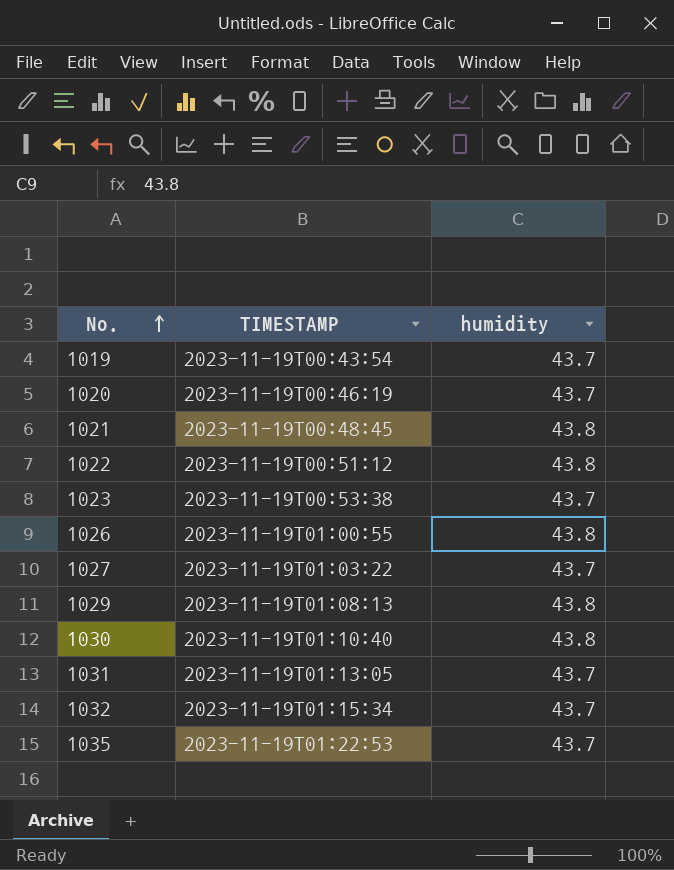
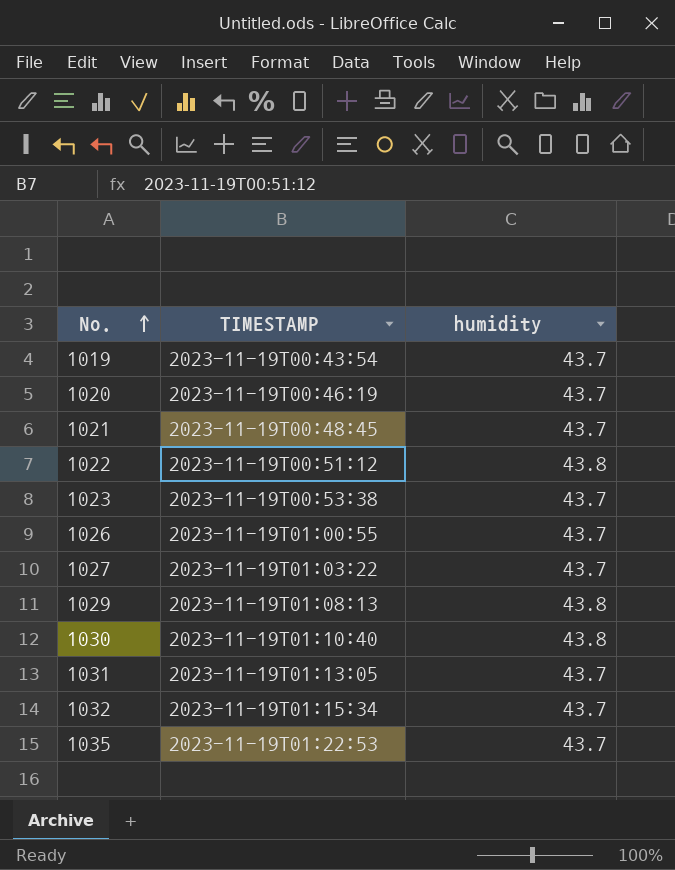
1021 | humidity: 43.8 -> 43.7
1026 | humidity: 43.8 -> 43.7

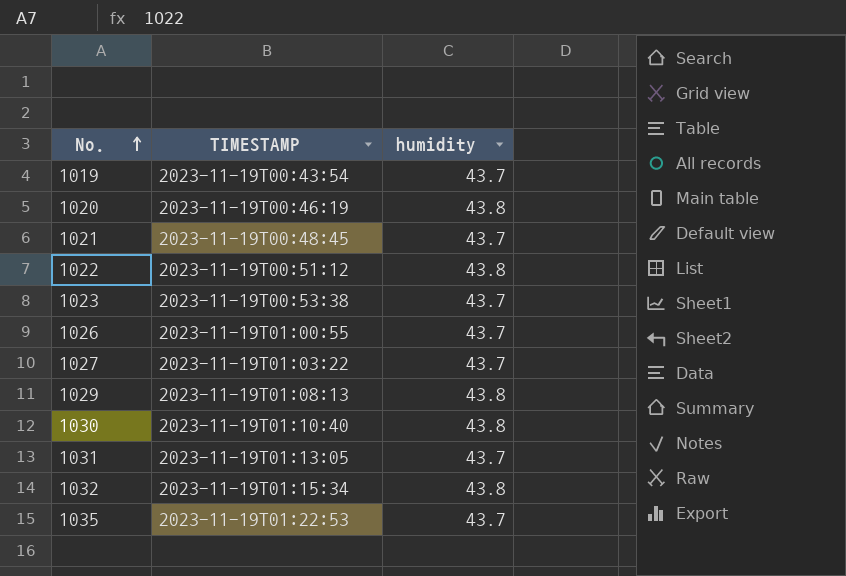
1020 | humidity: 43.7 -> 43.8
1032 | humidity: 43.7 -> 43.8

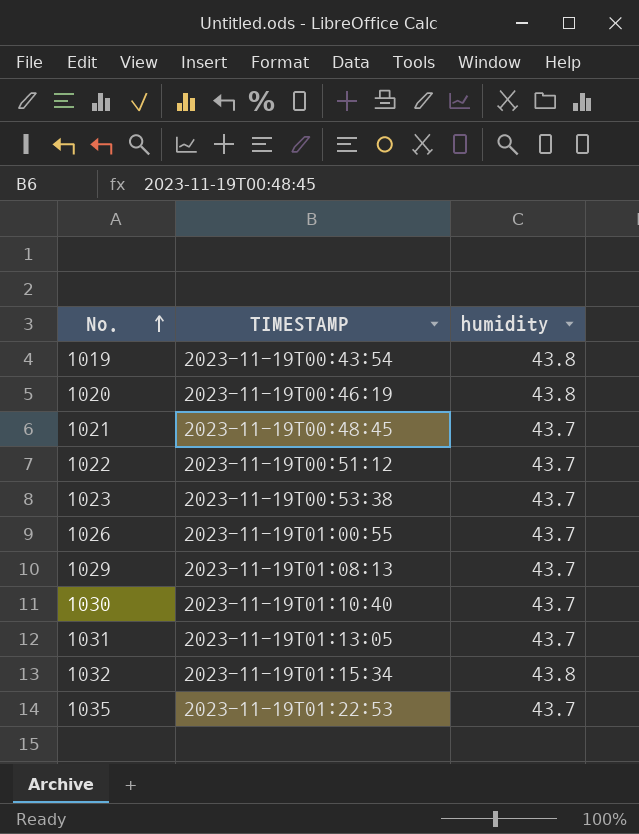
row 1027: 2023-11-19T01:03:22 | 43.7 -> none
1019 | humidity: 43.7 -> 43.8
1022 | humidity: 43.8 -> 43.7
1029 | humidity: 43.8 -> 43.7
1030 | humidity: 43.8 -> 43.7

